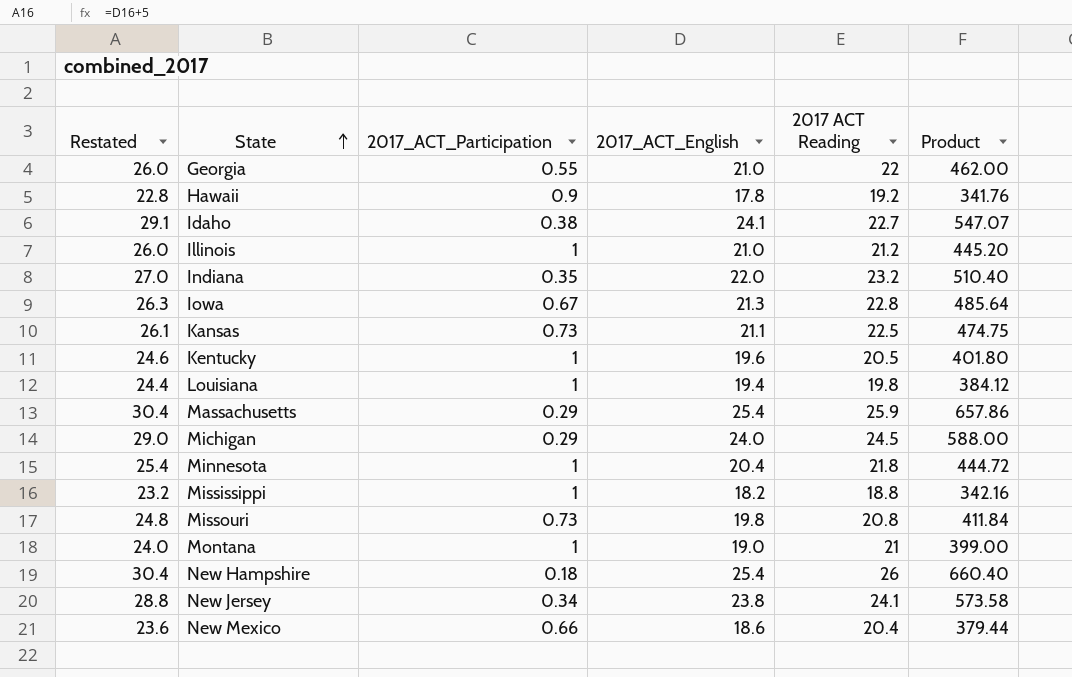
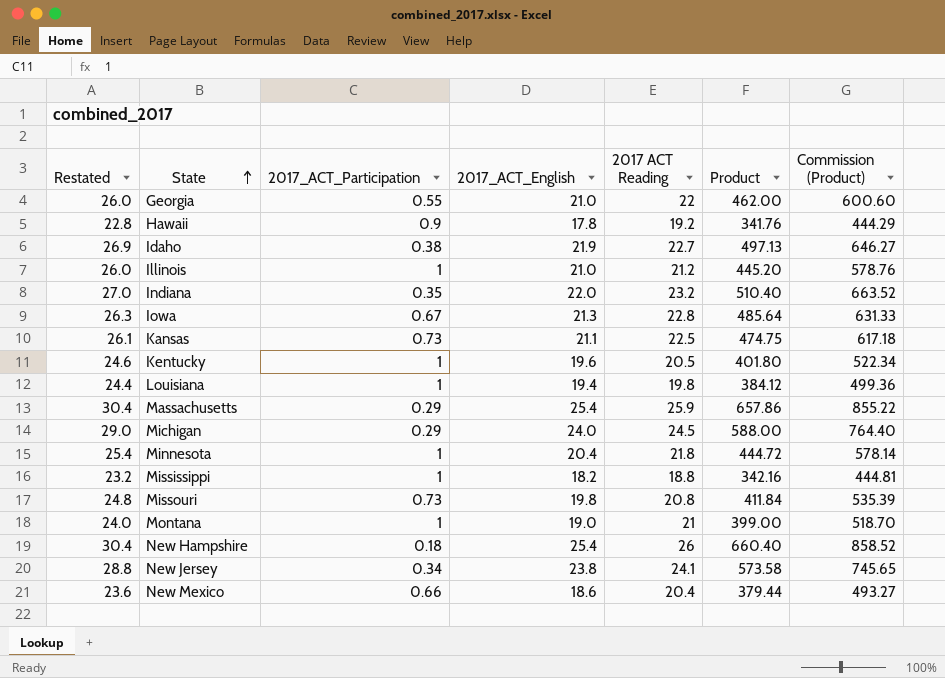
column Commission (Product) | formula: none -> [Product] * 1.3
Idaho | Restated: 29.1 -> 26.9
Idaho | 2017_ACT_English: 24.1 -> 21.9
Idaho | Product: 547.07 -> 497.13

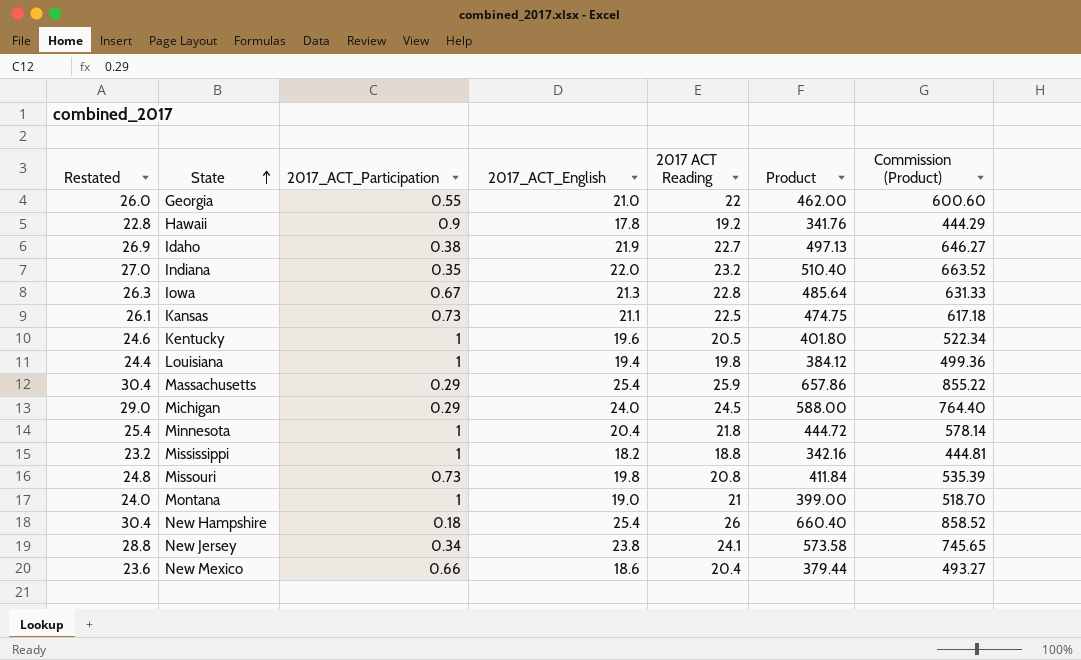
row Illinois: 26.0 | 1 | 21.0 | 21.2 | 445.20 | 578.76 -> none

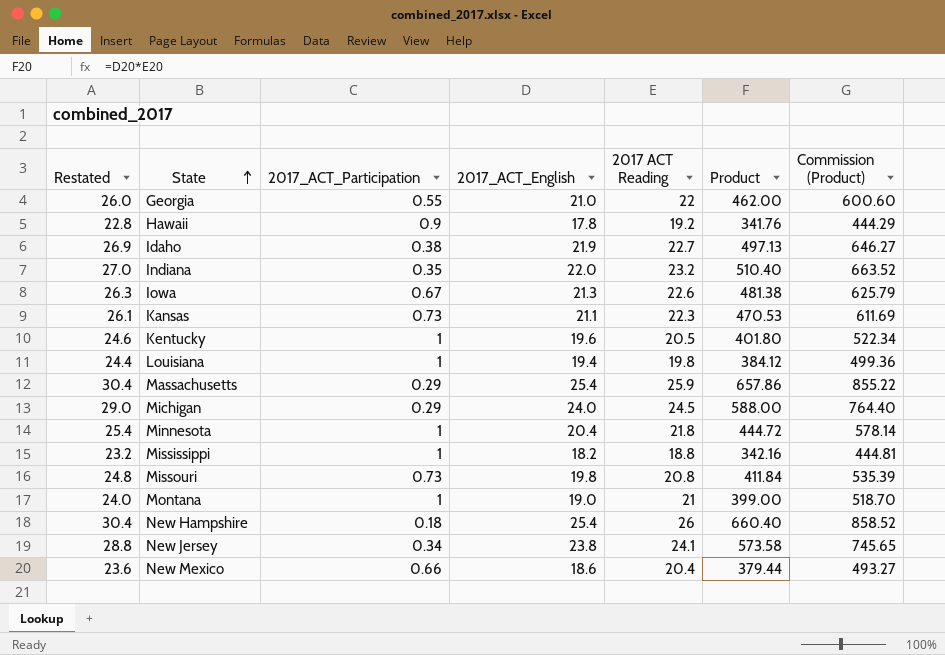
Iowa | 2017 ACT Reading: 22.8 -> 22.6
Iowa | Product: 485.64 -> 481.38
Iowa | Commission (Product): 631.33 -> 625.79
Kansas | 2017 ACT Reading: 22.5 -> 22.3
Kansas | Product: 474.75 -> 470.53
Kansas | Commission (Product): 617.18 -> 611.69

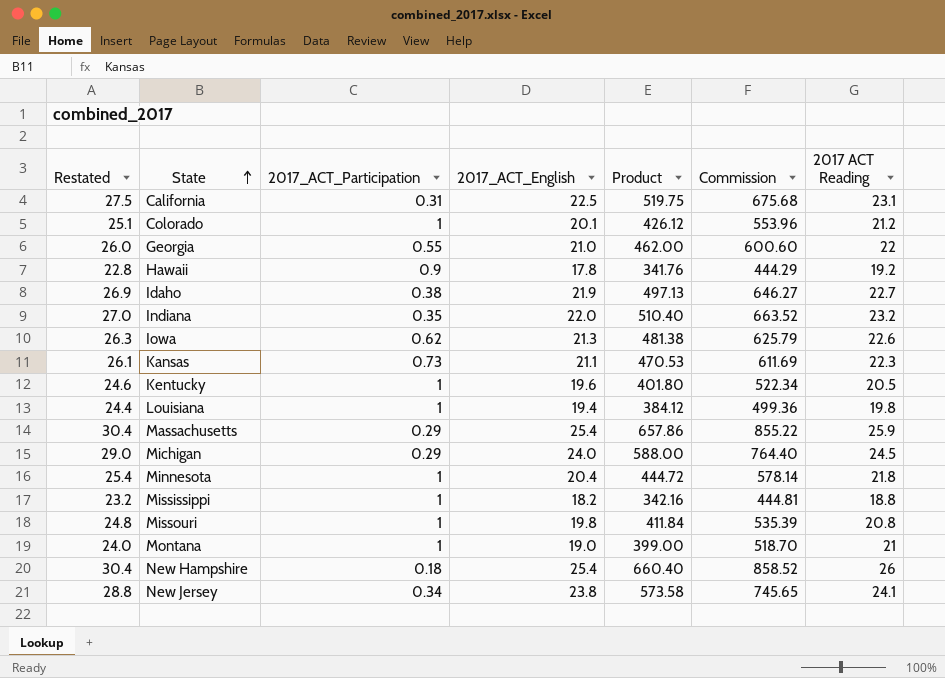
column name: Commission (Product) -> Commission
column 2017 ACT Reading | position: 5 -> 7
row New Mexico: 23.6 | 0.66 | 18.6 | 20.4 | 379.44 | 493.27 -> none
row California: none -> 27.5 | 0.31 | 22.5 | 519.75 | 675.68 | 23.1
row Colorado: none -> 25.1 | 1 | 20.1 | 426.12 | 553.96 | 21.2
Iowa | 2017_ACT_Participation: 0.67 -> 0.62
Missouri | 2017_ACT_Participation: 0.73 -> 1

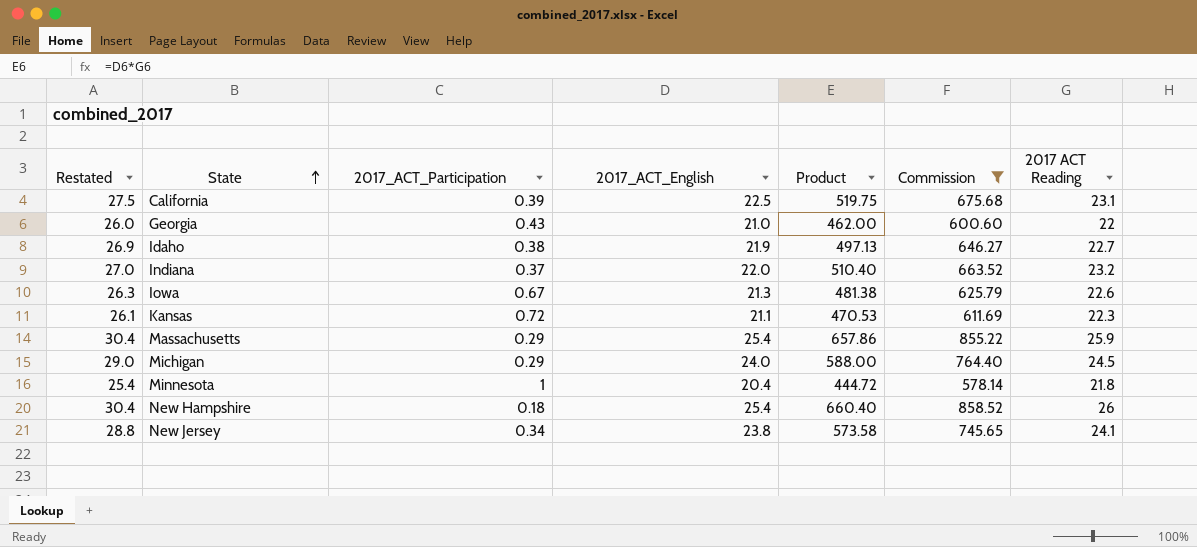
filter: none -> Commission >= 578.14
California | 2017_ACT_Participation: 0.31 -> 0.39
Georgia | 2017_ACT_Participation: 0.55 -> 0.43
Indiana | 2017_ACT_Participation: 0.35 -> 0.37
Iowa | 2017_ACT_Participation: 0.62 -> 0.67
Kansas | 2017_ACT_Participation: 0.73 -> 0.72

